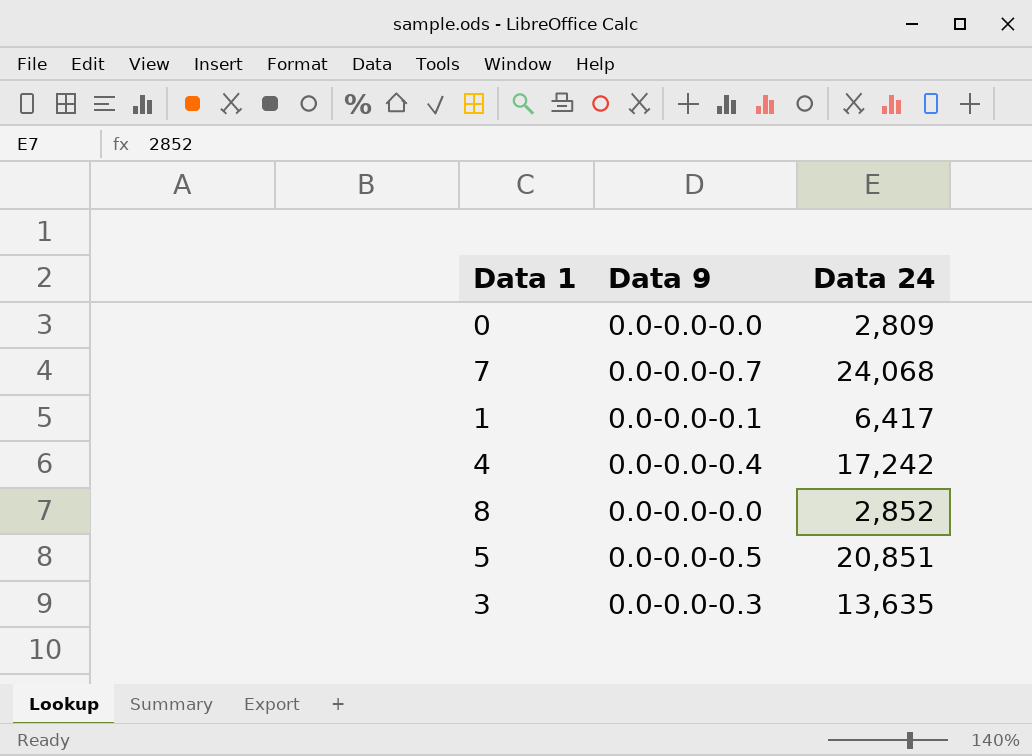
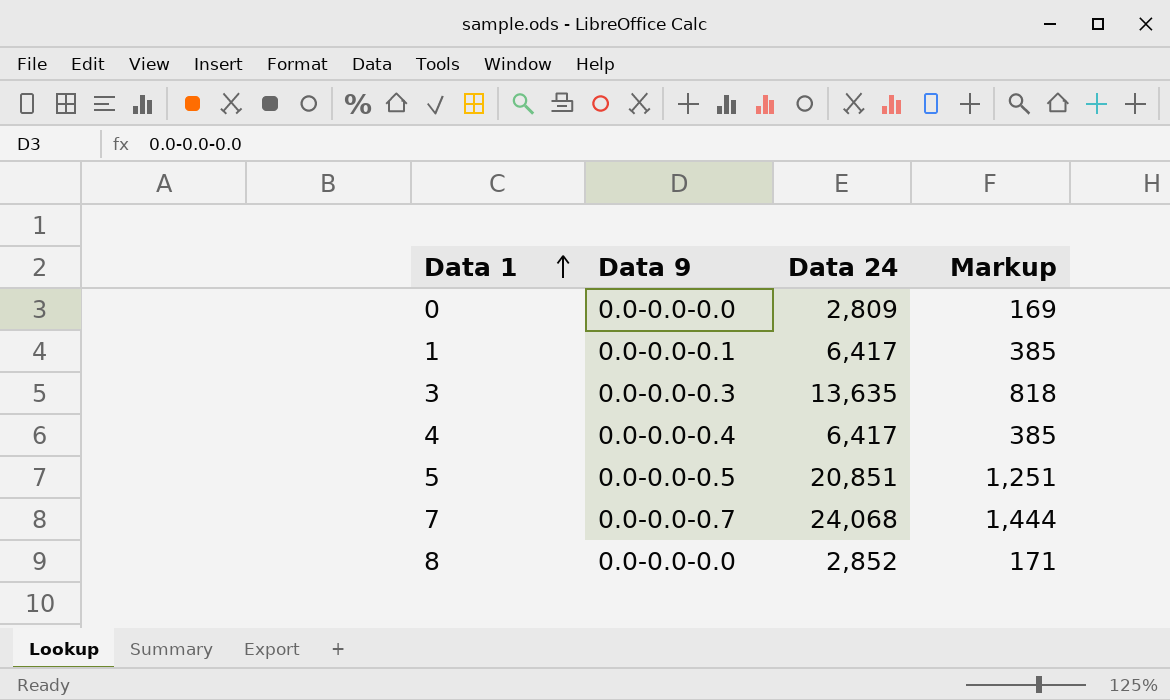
row order: none -> Data 1 ascending
column Markup | formula: none -> [Data 24] * 0.06
4 | Data 24: 17,242 -> 6,417

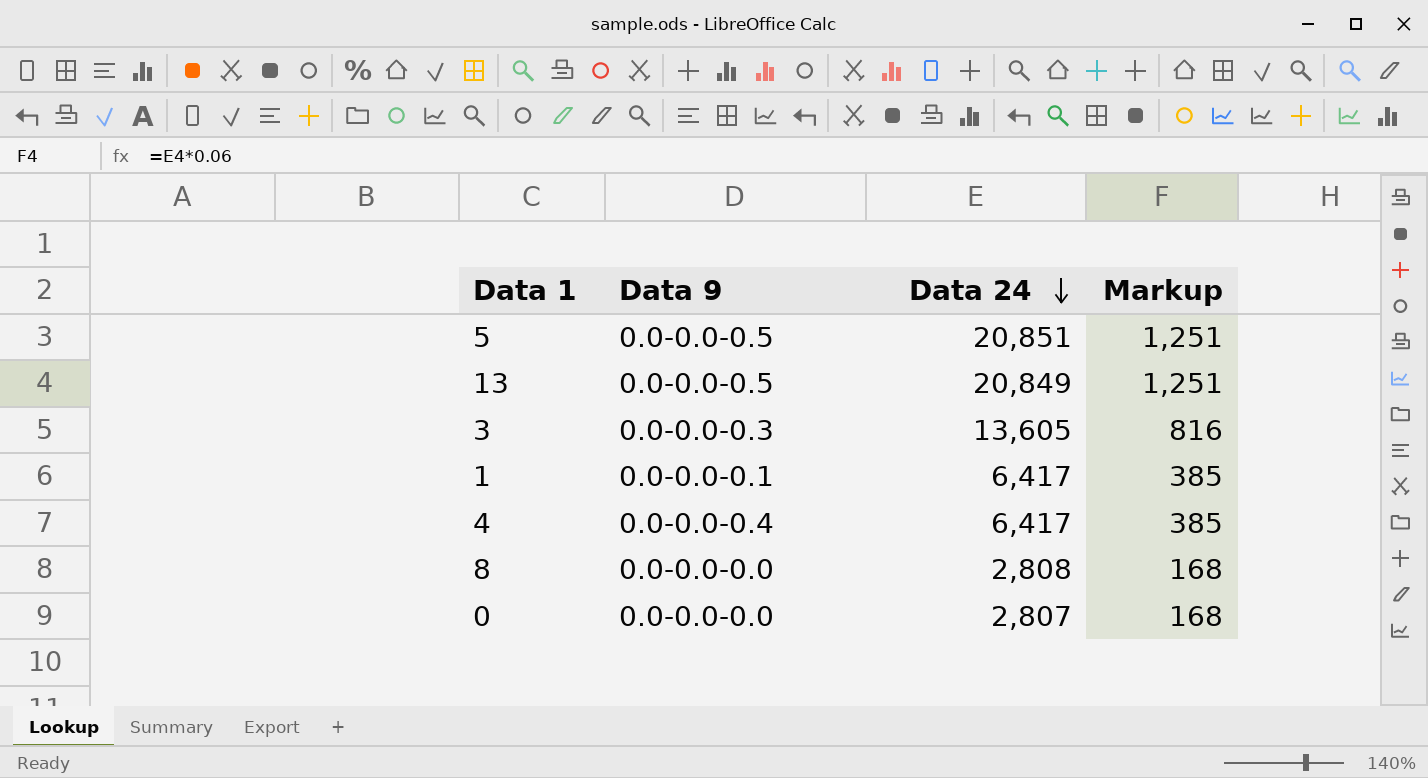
row order: Data 1 ascending -> Data 24 descending
row 7: 0.0-0.0-0.7 | 24,068 | 1,444 -> none
row 13: none -> 0.0-0.0-0.5 | 20,849 | 1,251
3 | Data 24: 13,635 -> 13,605
3 | Markup: 818 -> 816
8 | Data 24: 2,852 -> 2,808
8 | Markup: 171 -> 168
0 | Data 24: 2,809 -> 2,807
0 | Markup: 169 -> 168

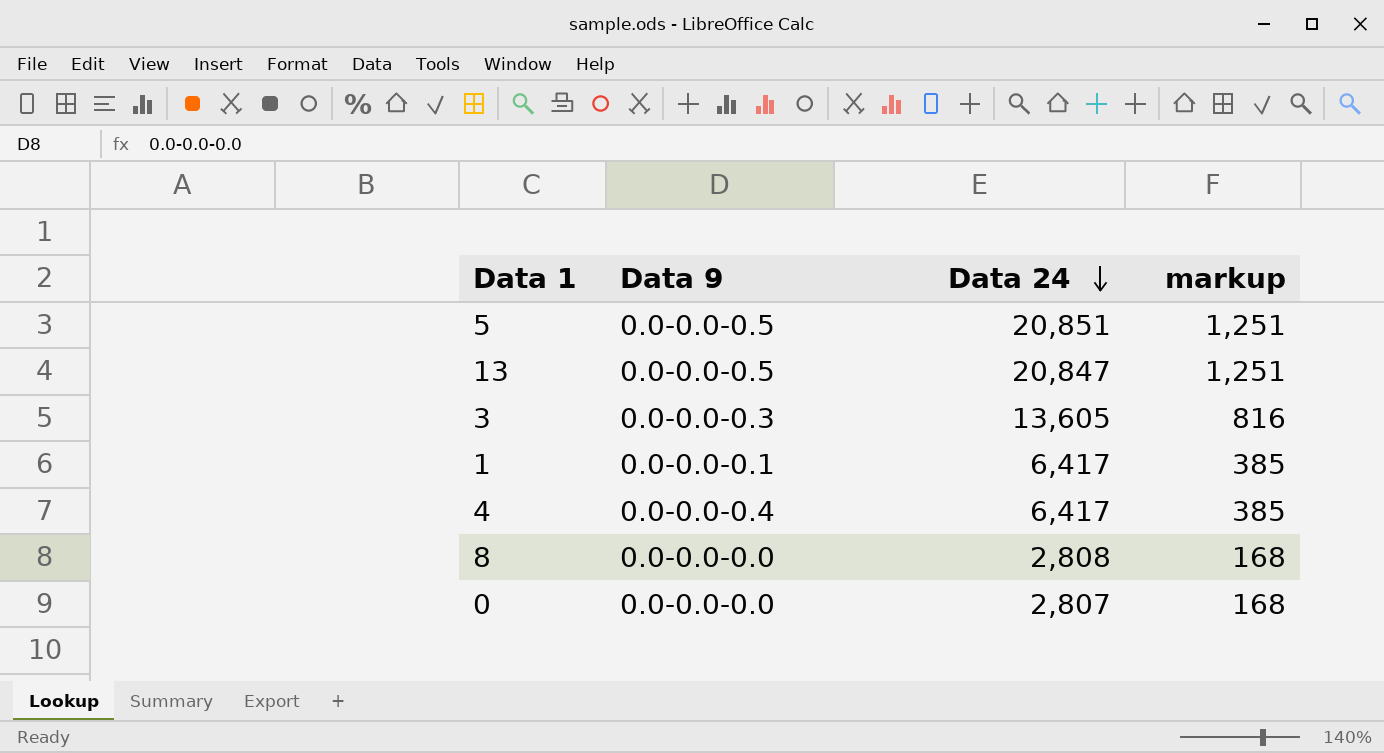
column name: Markup -> markup
13 | Data 24: 20,849 -> 20,847

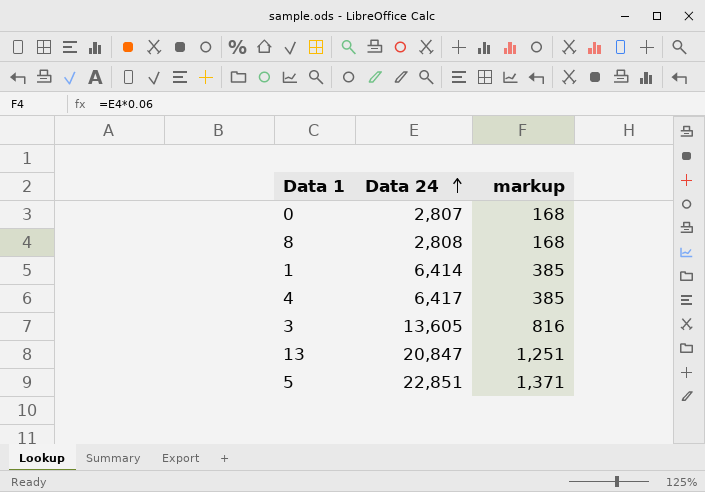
row order: Data 24 descending -> Data 24 ascending
column Data 9 | position: 2 -> none
1 | Data 24: 6,417 -> 6,414
5 | Data 24: 20,851 -> 22,851
5 | markup: 1,251 -> 1,371

